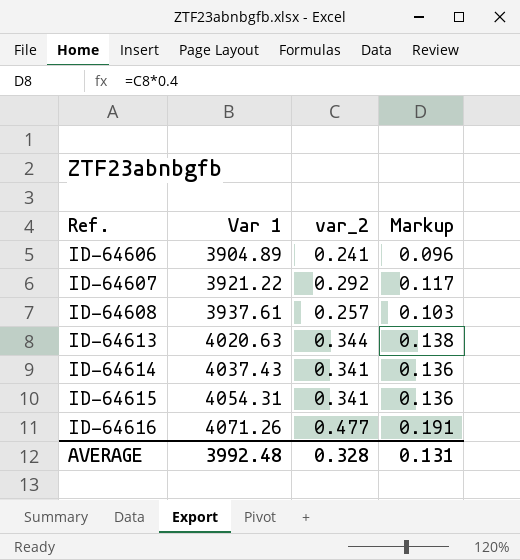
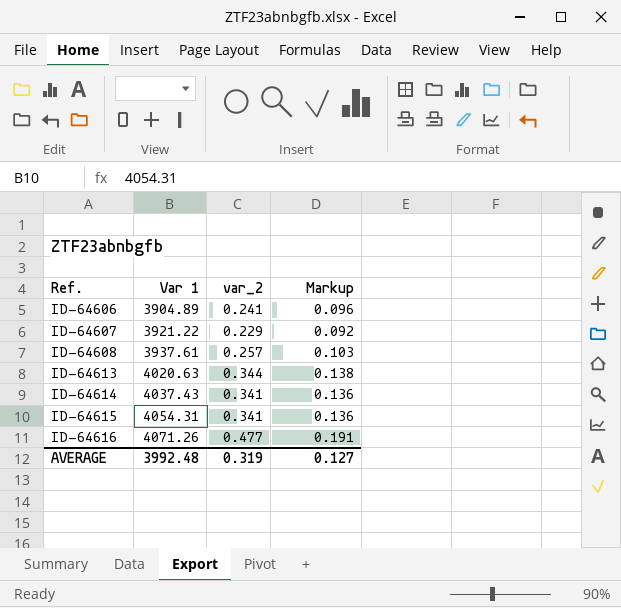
ID-64607 | var_2: 0.292 -> 0.229
ID-64607 | Markup: 0.117 -> 0.092
AVERAGE | var_2: 0.328 -> 0.319
AVERAGE | Markup: 0.131 -> 0.127

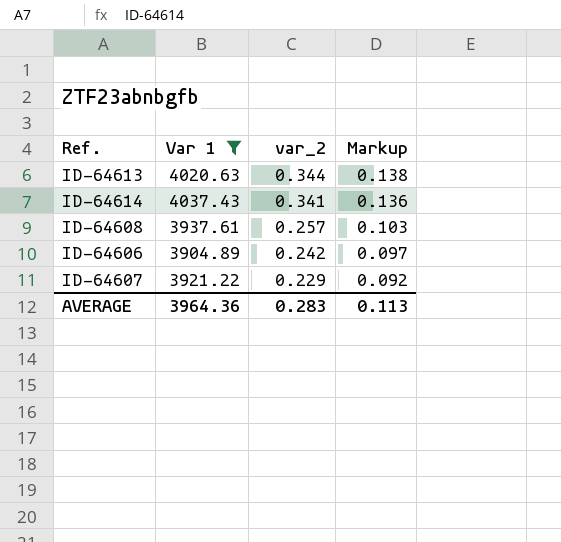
filter: none -> Var 1 <= 4037.43
row order: Ref. ascending -> var_2 descending
ID-64606 | var_2: 0.241 -> 0.242
ID-64606 | Markup: 0.096 -> 0.097
AVERAGE | Var 1: 3992.48 -> 3964.36
AVERAGE | var_2: 0.319 -> 0.283
AVERAGE | Markup: 0.127 -> 0.113

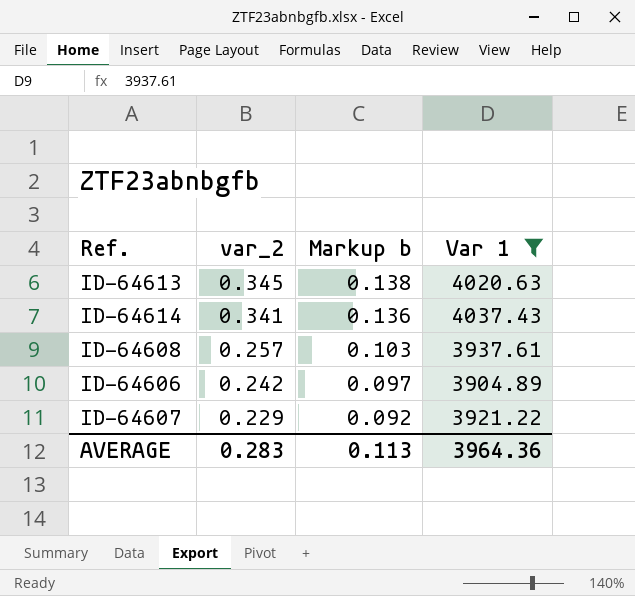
column name: Markup -> Markup b
column Var 1 | position: 2 -> 4
ID-64613 | var_2: 0.344 -> 0.345

